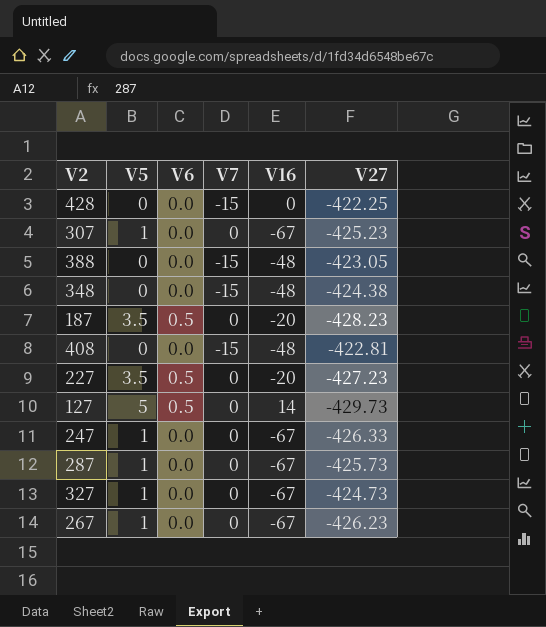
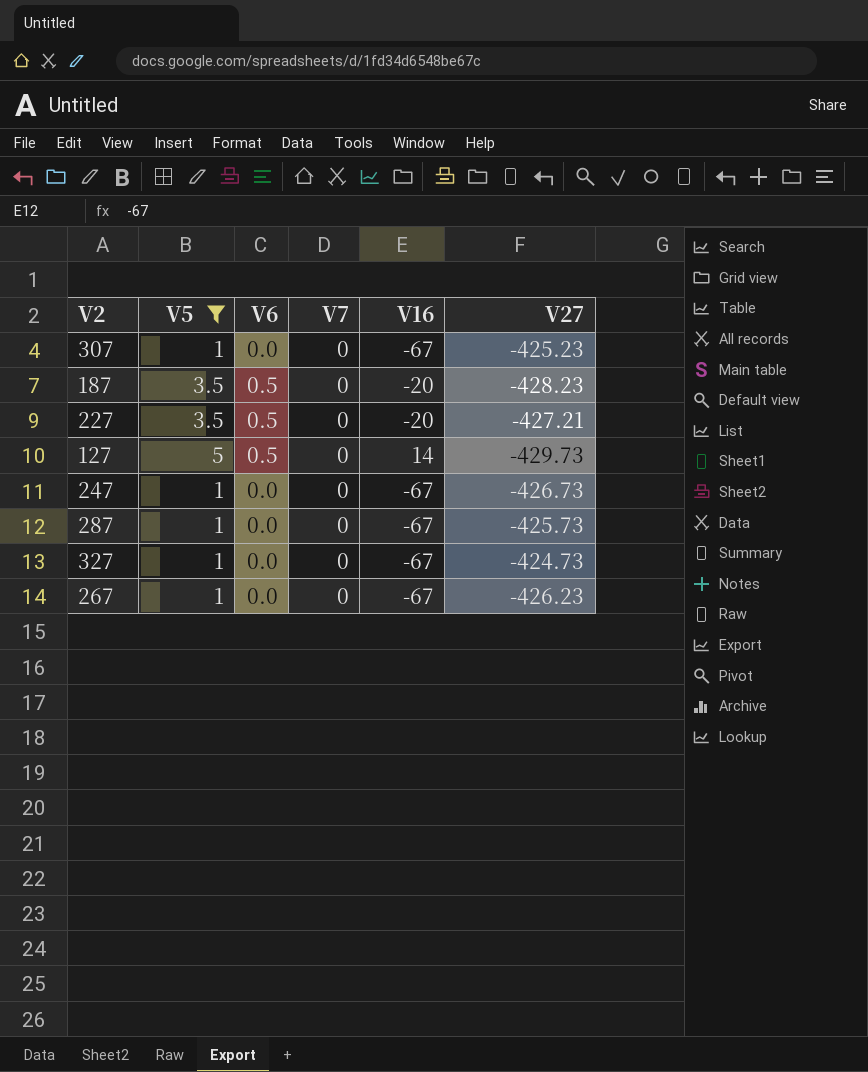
filter: none -> V5 != 0
227 | V27: -427.23 -> -427.21
247 | V27: -426.33 -> -426.73

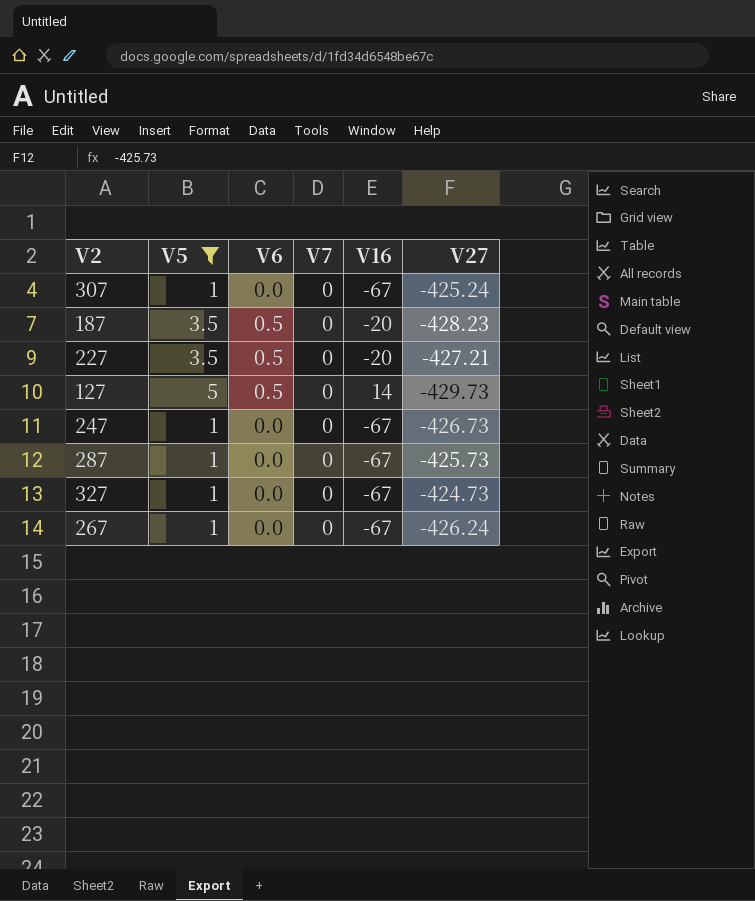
307 | V27: -425.23 -> -425.24
267 | V27: -426.23 -> -426.24

